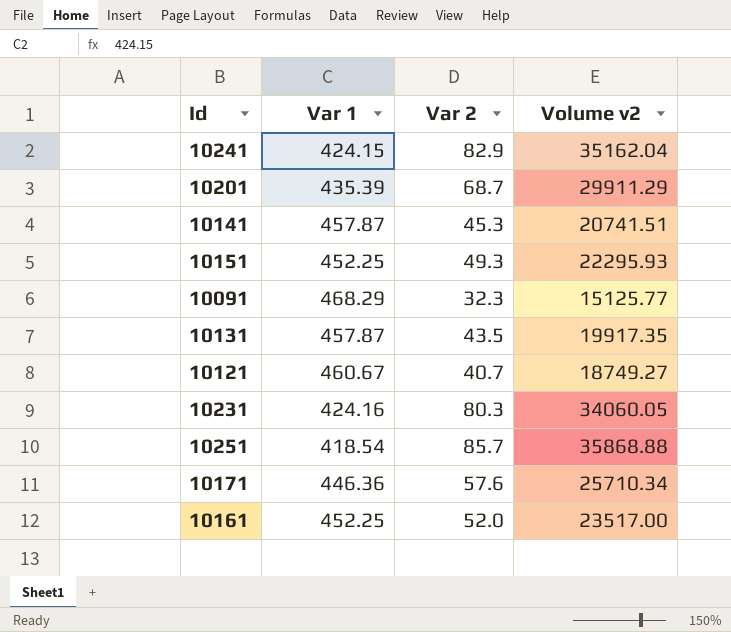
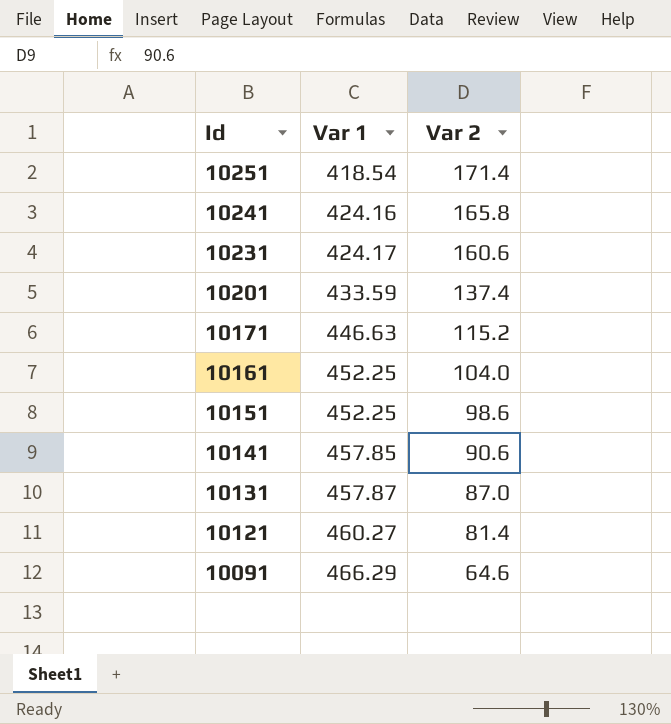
row order: none -> Id descending
column Volume v2 | formula: [Var 1] * [Var 2] -> none
10251 | Var 2: 85.7 -> 171.4
10241 | Var 1: 424.15 -> 424.16
10241 | Var 2: 82.9 -> 165.8
10231 | Var 1: 424.16 -> 424.17
10231 | Var 2: 80.3 -> 160.6
10201 | Var 1: 435.39 -> 433.59
10201 | Var 2: 68.7 -> 137.4
10171 | Var 1: 446.36 -> 446.63
10171 | Var 2: 57.6 -> 115.2
10161 | Var 2: 52.0 -> 104.0
10151 | Var 2: 49.3 -> 98.6
10141 | Var 1: 457.87 -> 457.85
10141 | Var 2: 45.3 -> 90.6
10131 | Var 2: 43.5 -> 87.0
10121 | Var 1: 460.67 -> 460.27
10121 | Var 2: 40.7 -> 81.4
10091 | Var 1: 468.29 -> 466.29
10091 | Var 2: 32.3 -> 64.6

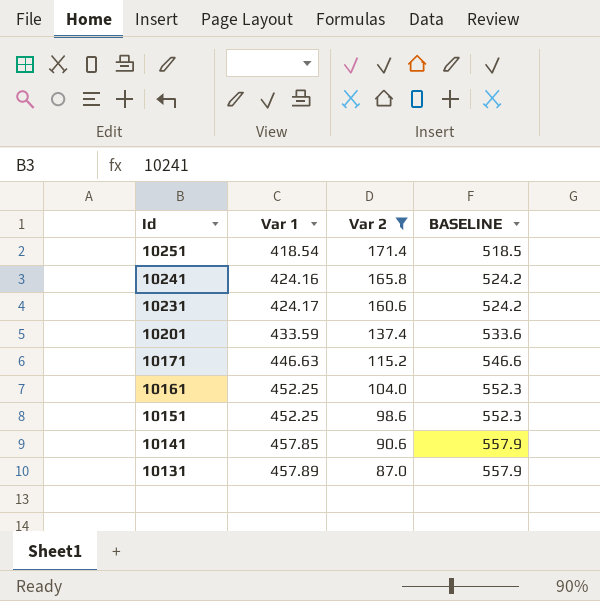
filter: none -> Var 2 >= 87.0
column BASELINE | formula: none -> [Var 1] + 100
10131 | Var 1: 457.87 -> 457.89

